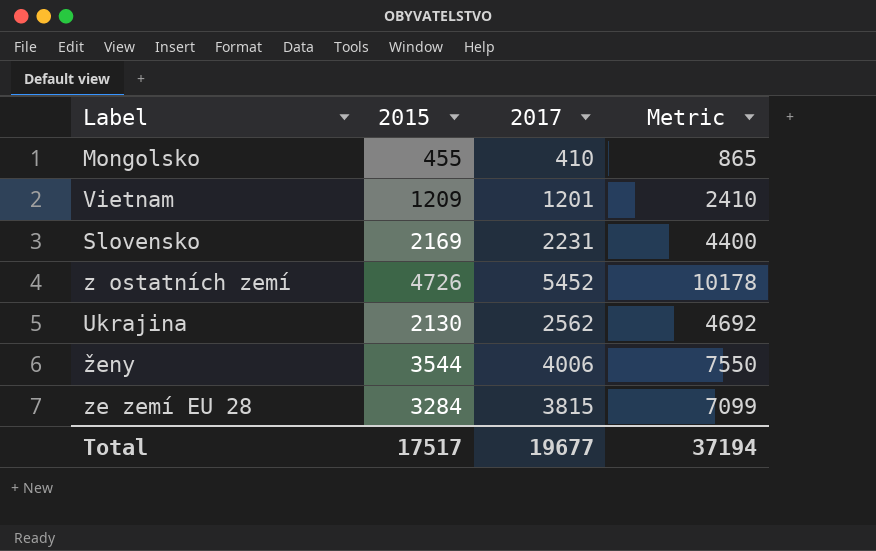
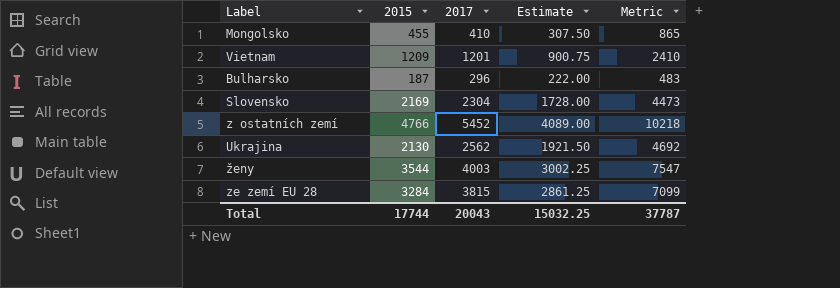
column Estimate | formula: none -> [2017] * 0.75
row Bulharsko: none -> 187 | 296 | 222.00 | 483
Slovensko | 2017: 2231 -> 2304
Slovensko | Metric: 4400 -> 4473
z ostatních zemí | 2015: 4726 -> 4766
z ostatních zemí | Metric: 10178 -> 10218
ženy | 2017: 4006 -> 4003
ženy | Metric: 7550 -> 7547
Total | 2015: 17517 -> 17744
Total | 2017: 19677 -> 20043
Total | Metric: 37194 -> 37787

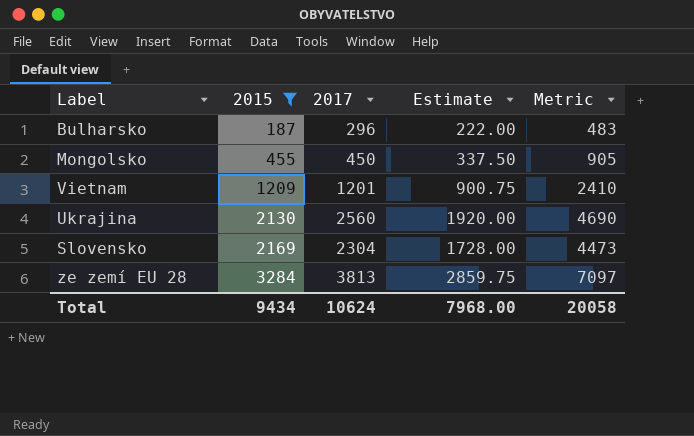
filter: none -> 2015 <= 3284
row order: none -> 2015 ascending
Mongolsko | 2017: 410 -> 450
Mongolsko | Estimate: 307.50 -> 337.50
Mongolsko | Metric: 865 -> 905
Ukrajina | 2017: 2562 -> 2560
Ukrajina | Estimate: 1921.50 -> 1920.00
Ukrajina | Metric: 4692 -> 4690
ze zemí EU 28 | 2017: 3815 -> 3813
ze zemí EU 28 | Estimate: 2861.25 -> 2859.75
ze zemí EU 28 | Metric: 7099 -> 7097
Total | 2015: 17744 -> 9434
Total | 2017: 20043 -> 10624
Total | Estimate: 15032.25 -> 7968.00
Total | Metric: 37787 -> 20058

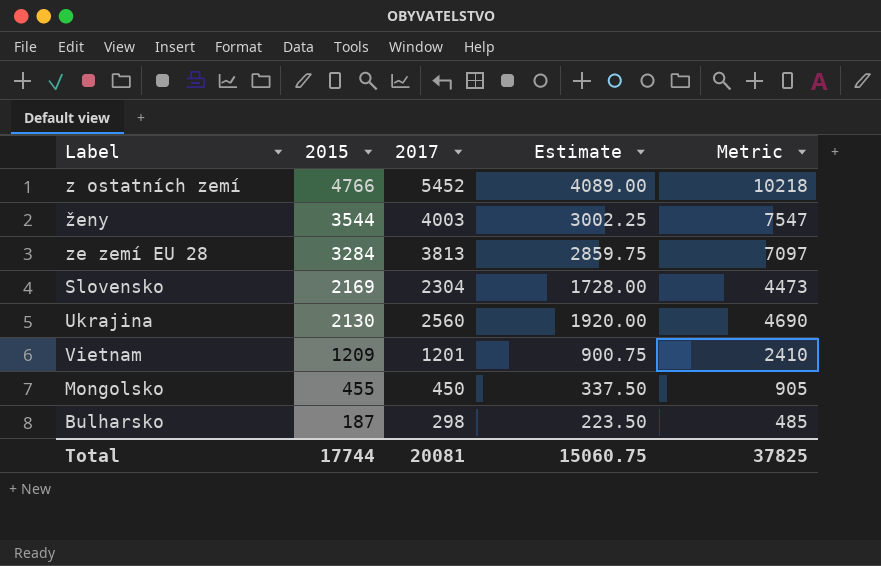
filter: 2015 <= 3284 -> none
row order: 2015 ascending -> 2015 descending
Bulharsko | 2017: 296 -> 298
Bulharsko | Estimate: 222.00 -> 223.50
Bulharsko | Metric: 483 -> 485
Total | 2015: 9434 -> 17744
Total | 2017: 10624 -> 20081
Total | Estimate: 7968.00 -> 15060.75
Total | Metric: 20058 -> 37825

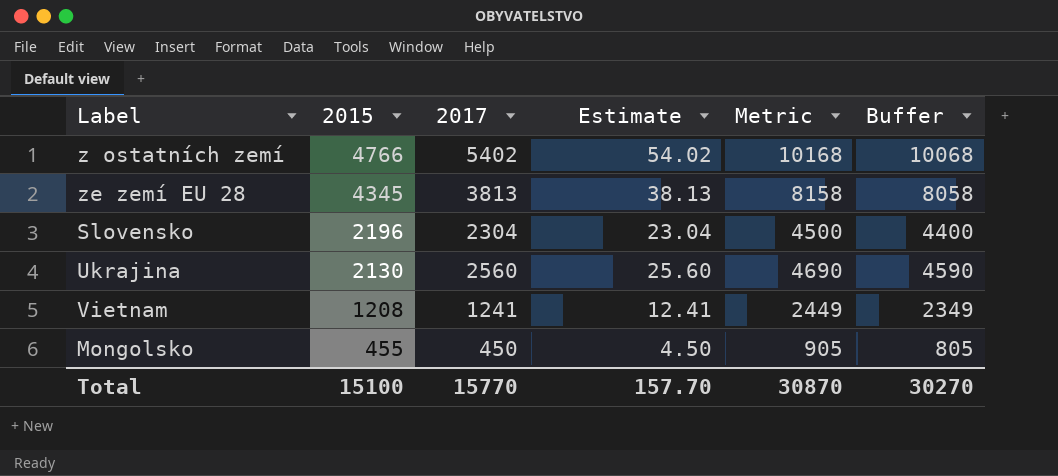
column Estimate | formula: [2017] * 0.75 -> [2017] * 0.01
column Buffer | formula: none -> [Metric] - 100
row ženy: 3544 | 4003 | 3002.25 | 7547 -> none
row Bulharsko: 187 | 298 | 223.50 | 485 -> none
z ostatních zemí | 2017: 5452 -> 5402
z ostatních zemí | Metric: 10218 -> 10168
ze zemí EU 28 | 2015: 3284 -> 4345
ze zemí EU 28 | Metric: 7097 -> 8158
Slovensko | 2015: 2169 -> 2196
Slovensko | Metric: 4473 -> 4500
Vietnam | 2015: 1209 -> 1208
Vietnam | 2017: 1201 -> 1241
Vietnam | Metric: 2410 -> 2449
Total | 2015: 17744 -> 15100
Total | 2017: 20081 -> 15770
Total | Estimate: 15060.75 -> 157.70
Total | Metric: 37825 -> 30870

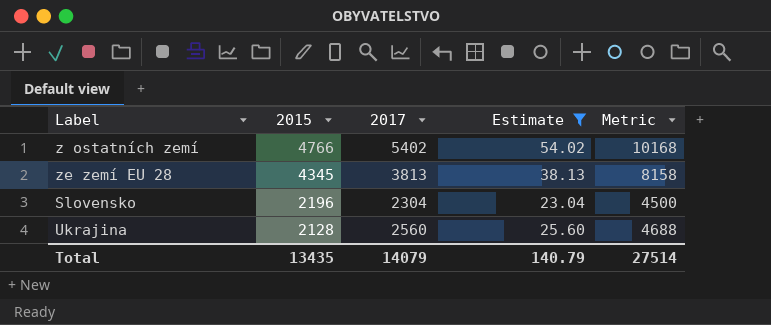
filter: none -> Estimate >= 23.04
column Buffer | formula: [Metric] - 100 -> none
Ukrajina | 2015: 2130 -> 2128
Ukrajina | Metric: 4690 -> 4688
Total | 2015: 15100 -> 13435
Total | 2017: 15770 -> 14079
Total | Estimate: 157.70 -> 140.79
Total | Metric: 30870 -> 27514

